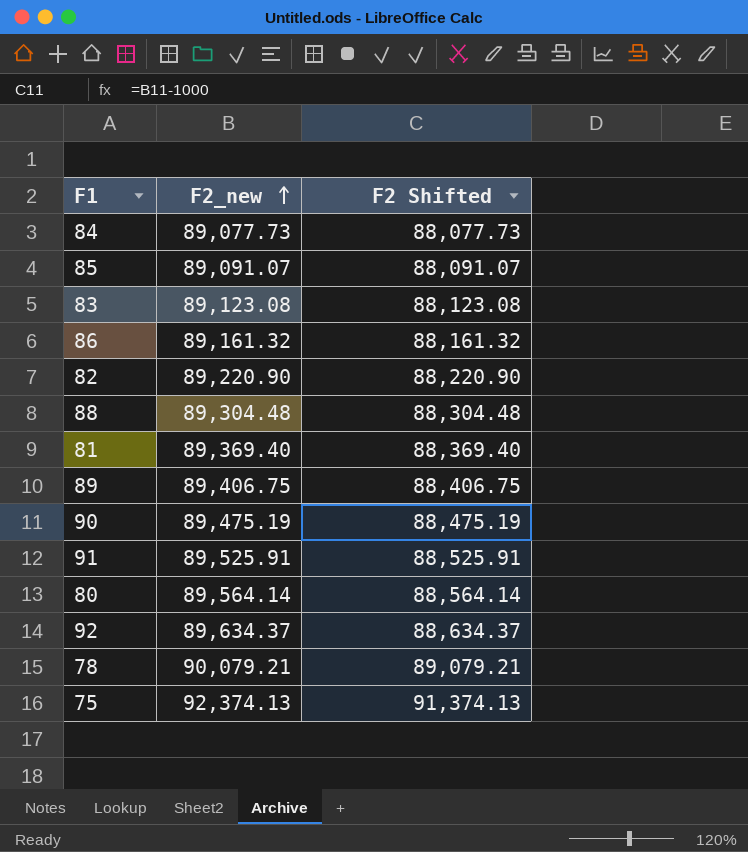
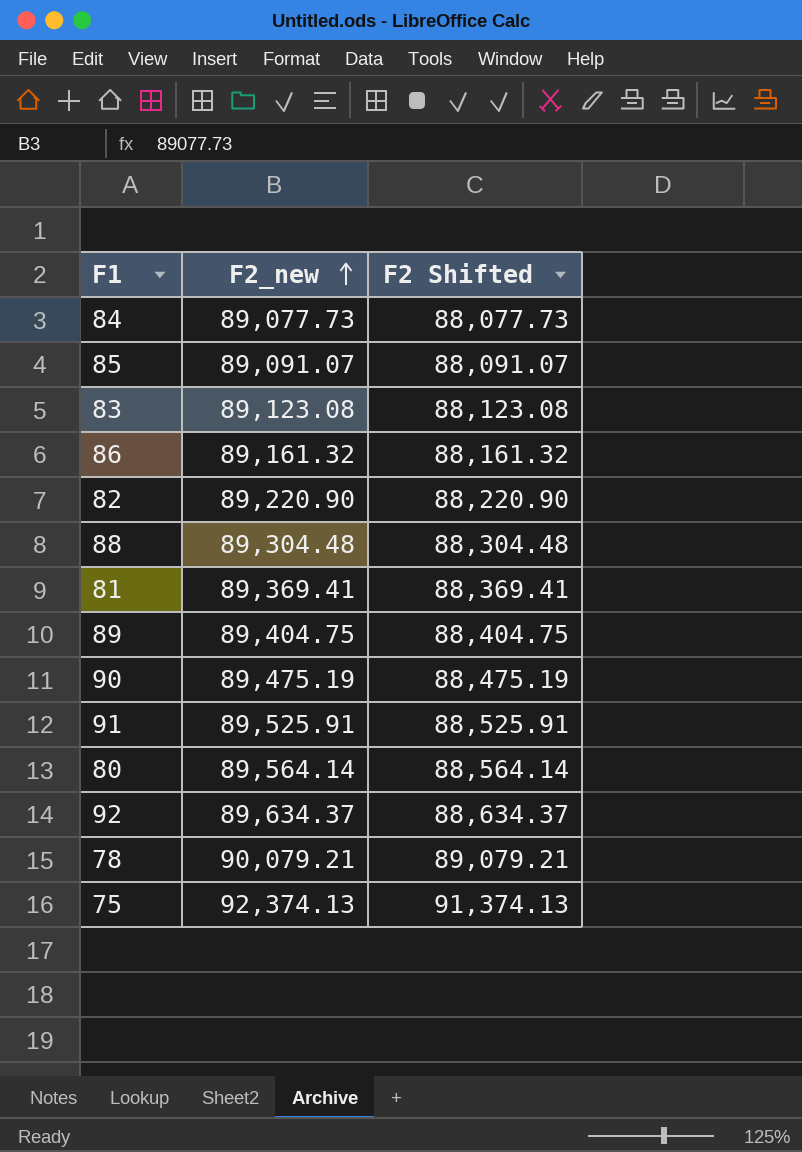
81 | F2_new: 89,369.40 -> 89,369.41
81 | F2 Shifted: 88,369.40 -> 88,369.41
89 | F2_new: 89,406.75 -> 89,404.75
89 | F2 Shifted: 88,406.75 -> 88,404.75

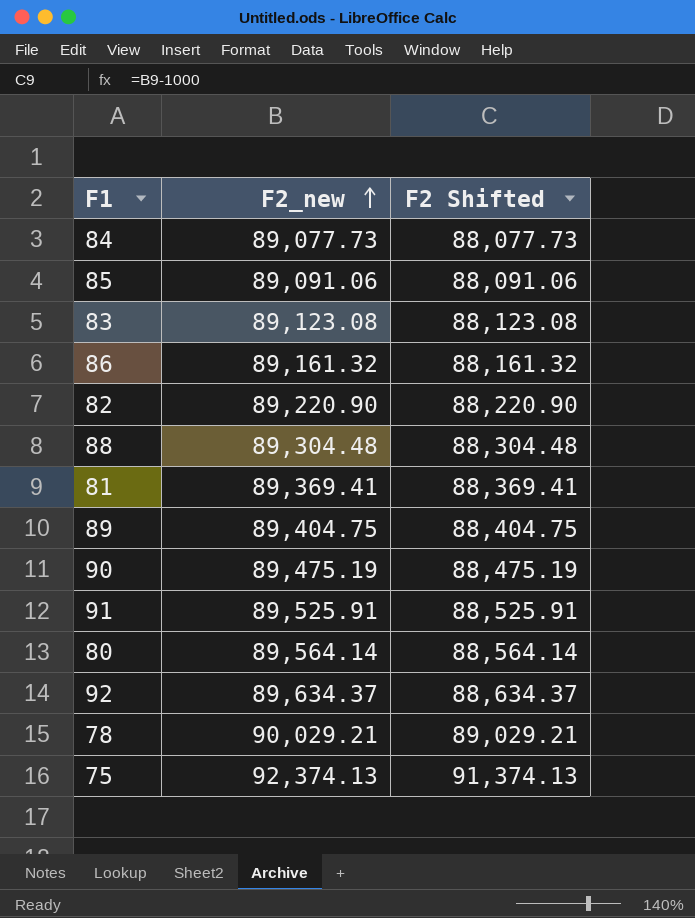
85 | F2_new: 89,091.07 -> 89,091.06
85 | F2 Shifted: 88,091.07 -> 88,091.06
78 | F2_new: 90,079.21 -> 90,029.21
78 | F2 Shifted: 89,079.21 -> 89,029.21

